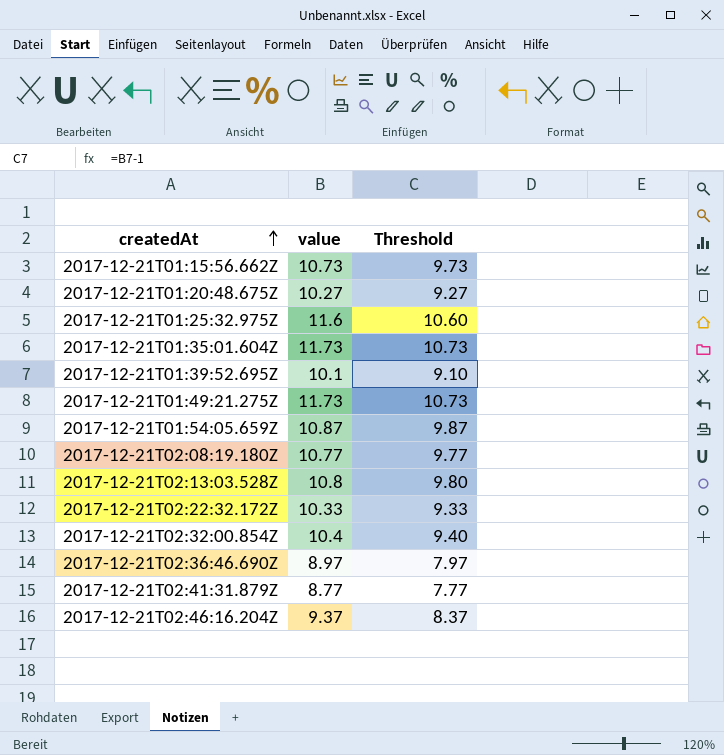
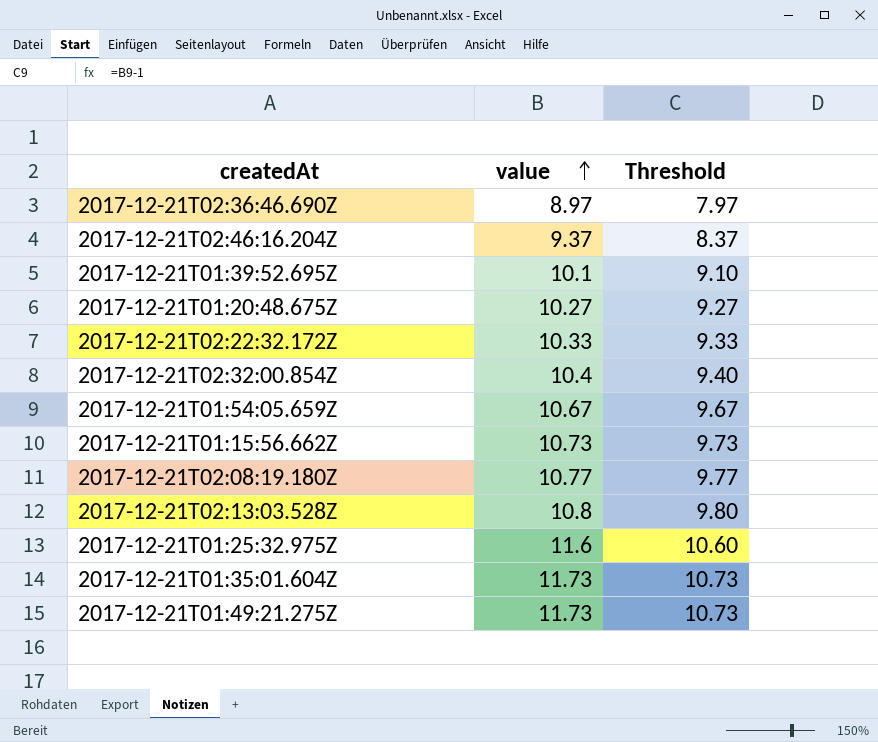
row order: createdAt ascending -> value ascending
row 2017-12-21T02:41:31.879Z: 8.77 | 7.77 -> none
2017-12-21T01:54:05.659Z | value: 10.87 -> 10.67
2017-12-21T01:54:05.659Z | Threshold: 9.87 -> 9.67

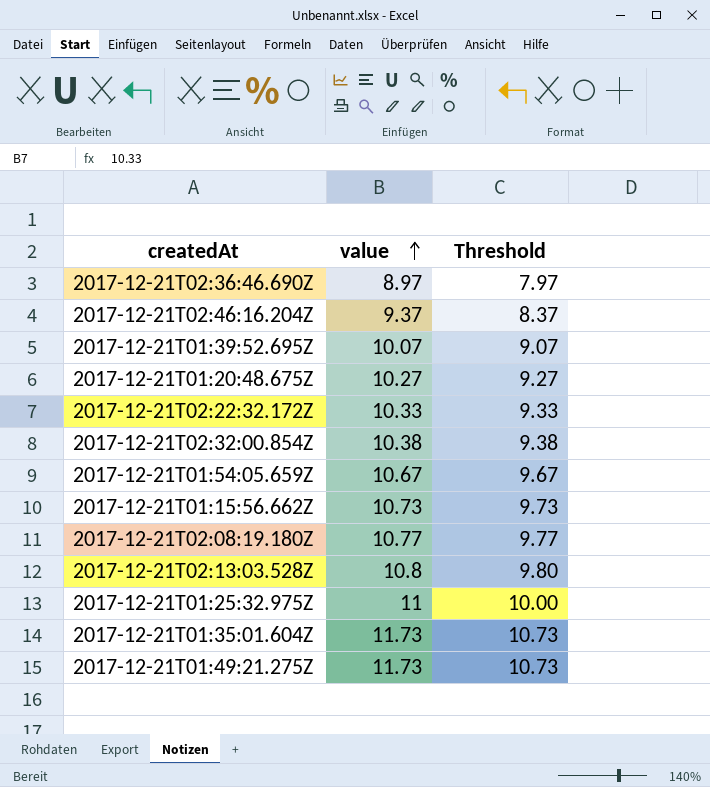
2017-12-21T01:39:52.695Z | value: 10.1 -> 10.07
2017-12-21T01:39:52.695Z | Threshold: 9.10 -> 9.07
2017-12-21T02:32:00.854Z | value: 10.4 -> 10.38
2017-12-21T02:32:00.854Z | Threshold: 9.40 -> 9.38
2017-12-21T01:25:32.975Z | value: 11.6 -> 11
2017-12-21T01:25:32.975Z | Threshold: 10.60 -> 10.00

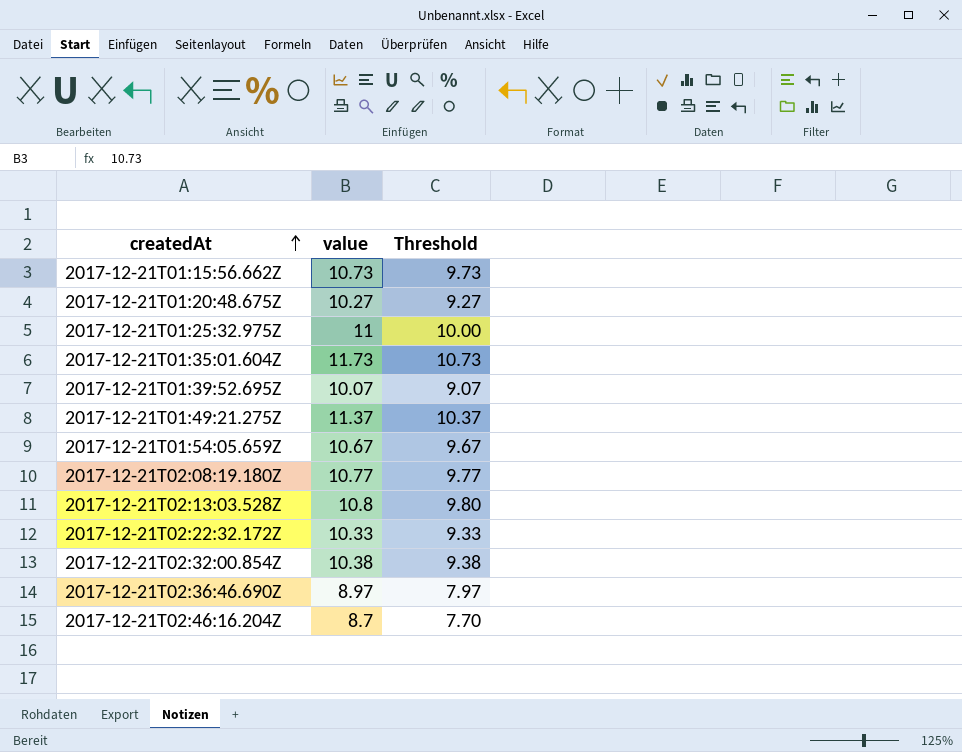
row order: value ascending -> createdAt ascending
2017-12-21T01:49:21.275Z | value: 11.73 -> 11.37
2017-12-21T01:49:21.275Z | Threshold: 10.73 -> 10.37
2017-12-21T02:46:16.204Z | value: 9.37 -> 8.7
2017-12-21T02:46:16.204Z | Threshold: 8.37 -> 7.70

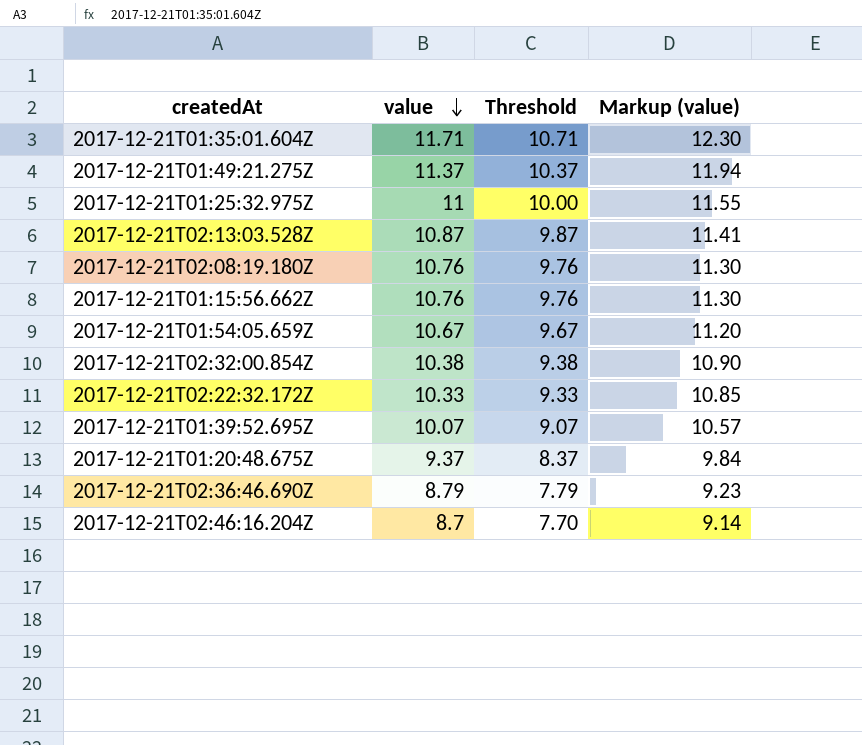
row order: createdAt ascending -> value descending
column Markup (value) | formula: none -> [value] * 1.05
2017-12-21T01:35:01.604Z | value: 11.73 -> 11.71
2017-12-21T01:35:01.604Z | Threshold: 10.73 -> 10.71
2017-12-21T02:13:03.528Z | value: 10.8 -> 10.87
2017-12-21T02:13:03.528Z | Threshold: 9.80 -> 9.87
2017-12-21T02:08:19.180Z | value: 10.77 -> 10.76
2017-12-21T02:08:19.180Z | Threshold: 9.77 -> 9.76
2017-12-21T01:15:56.662Z | value: 10.73 -> 10.76
2017-12-21T01:15:56.662Z | Threshold: 9.73 -> 9.76
2017-12-21T01:20:48.675Z | value: 10.27 -> 9.37
2017-12-21T01:20:48.675Z | Threshold: 9.27 -> 8.37
2017-12-21T02:36:46.690Z | value: 8.97 -> 8.79
2017-12-21T02:36:46.690Z | Threshold: 7.97 -> 7.79

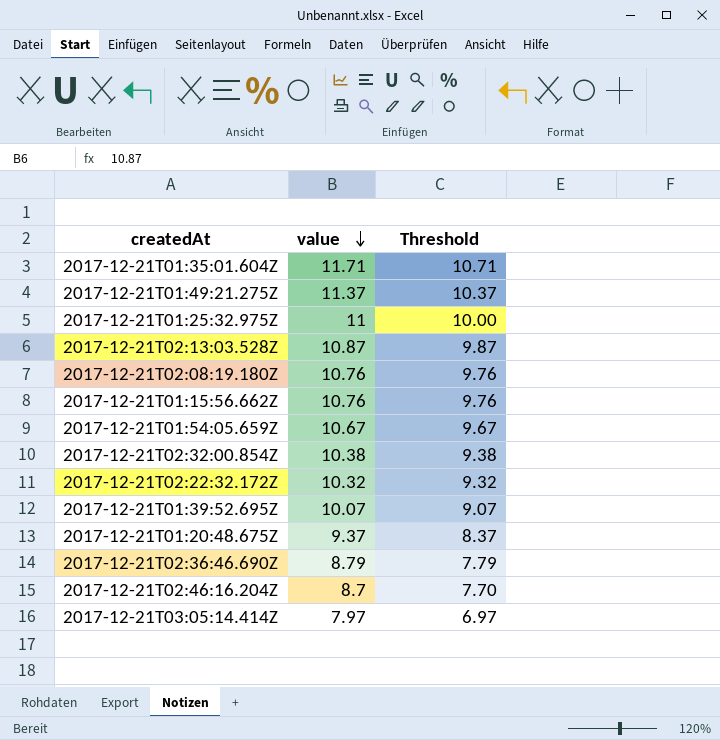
column Markup (value) | formula: [value] * 1.05 -> none
2017-12-21T02:22:32.172Z | value: 10.33 -> 10.32
2017-12-21T02:22:32.172Z | Threshold: 9.33 -> 9.32
row 2017-12-21T03:05:14.414Z: none -> 7.97 | 6.97

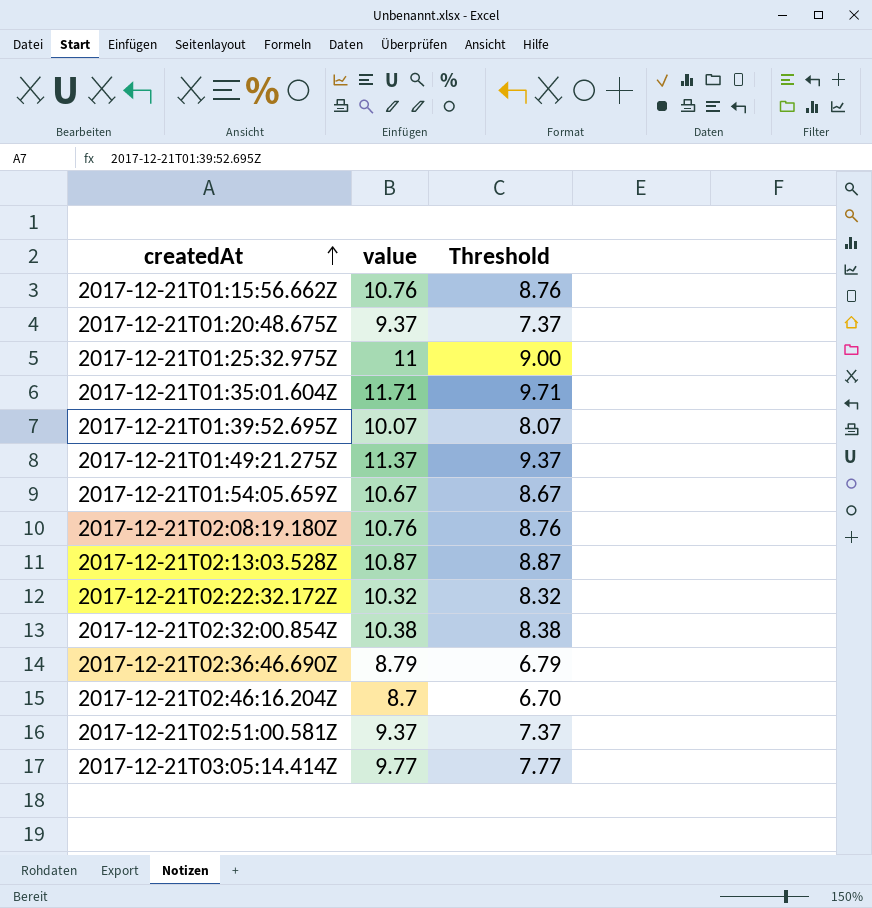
row order: value descending -> createdAt ascending
column Threshold | formula: [value] - 1 -> [value] - 2
row 2017-12-21T02:51:00.581Z: none -> 9.37 | 7.37
2017-12-21T03:05:14.414Z | value: 7.97 -> 9.77

